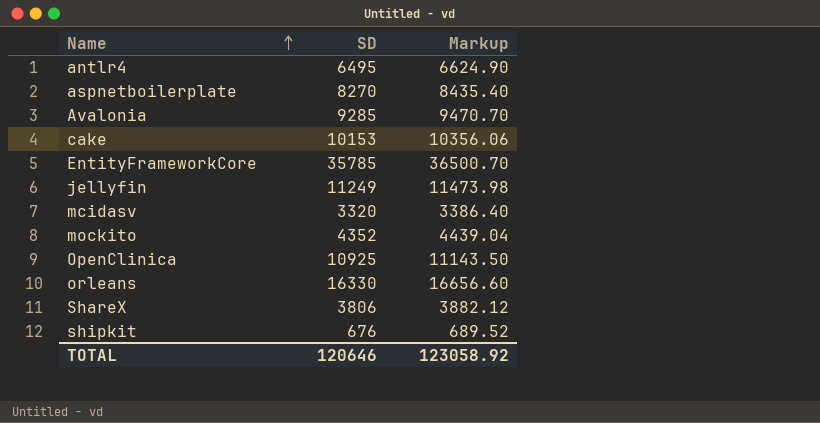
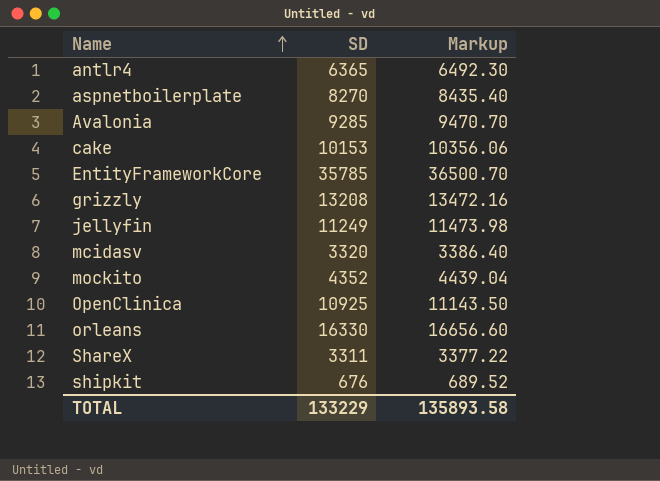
antlr4 | SD: 6495 -> 6365
antlr4 | Markup: 6624.90 -> 6492.30
row grizzly: none -> 13208 | 13472.16
ShareX | SD: 3806 -> 3311
ShareX | Markup: 3882.12 -> 3377.22
TOTAL | SD: 120646 -> 133229
TOTAL | Markup: 123058.92 -> 135893.58

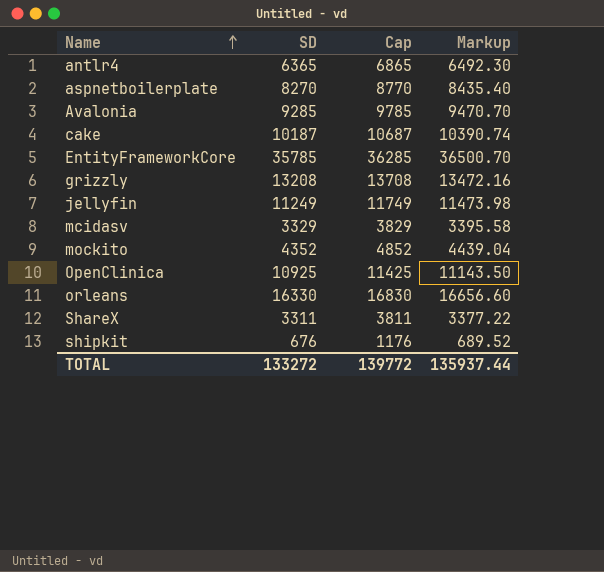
column Cap | formula: none -> [SD] + 500
cake | SD: 10153 -> 10187
cake | Markup: 10356.06 -> 10390.74
mcidasv | SD: 3320 -> 3329
mcidasv | Markup: 3386.40 -> 3395.58
TOTAL | SD: 133229 -> 133272
TOTAL | Markup: 135893.58 -> 135937.44

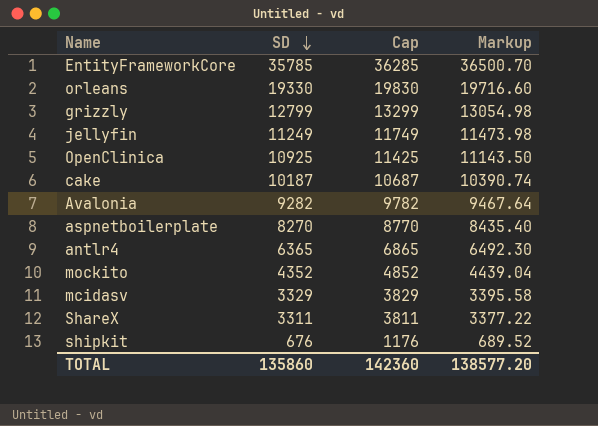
row order: Name ascending -> SD descending
orleans | SD: 16330 -> 19330
orleans | Cap: 16830 -> 19830
orleans | Markup: 16656.60 -> 19716.60
grizzly | SD: 13208 -> 12799
grizzly | Cap: 13708 -> 13299
grizzly | Markup: 13472.16 -> 13054.98
Avalonia | SD: 9285 -> 9282
Avalonia | Cap: 9785 -> 9782
Avalonia | Markup: 9470.70 -> 9467.64
TOTAL | SD: 133272 -> 135860
TOTAL | Cap: 139772 -> 142360
TOTAL | Markup: 135937.44 -> 138577.20

